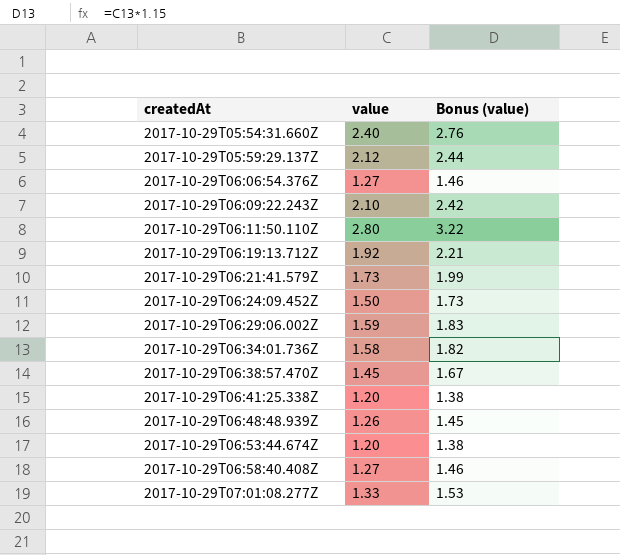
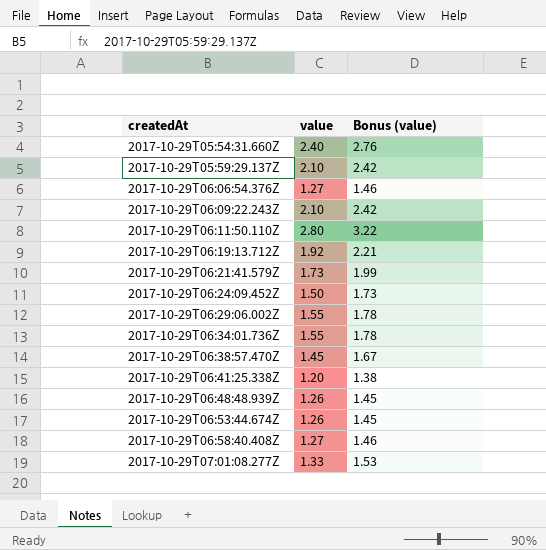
2017-10-29T05:59:29.137Z | value: 2.12 -> 2.10
2017-10-29T05:59:29.137Z | Bonus (value): 2.44 -> 2.42
2017-10-29T06:29:06.002Z | value: 1.59 -> 1.55
2017-10-29T06:29:06.002Z | Bonus (value): 1.83 -> 1.78
2017-10-29T06:34:01.736Z | value: 1.58 -> 1.55
2017-10-29T06:34:01.736Z | Bonus (value): 1.82 -> 1.78
2017-10-29T06:53:44.674Z | value: 1.20 -> 1.26
2017-10-29T06:53:44.674Z | Bonus (value): 1.38 -> 1.45

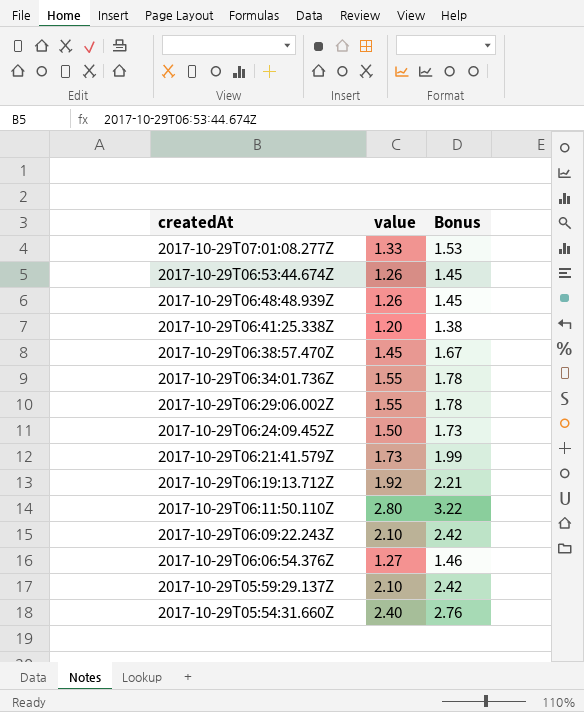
row order: createdAt ascending -> createdAt descending
column name: Bonus (value) -> Bonus
row 2017-10-29T06:58:40.408Z: 1.27 | 1.46 -> none

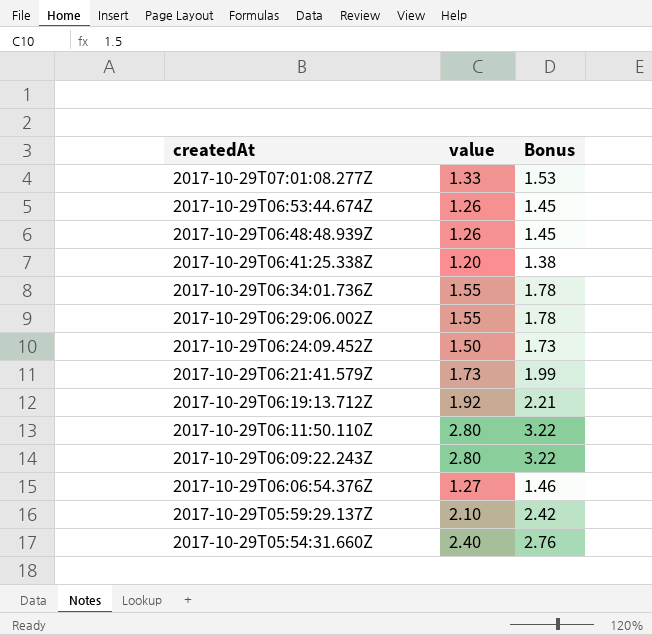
row 2017-10-29T06:38:57.470Z: 1.45 | 1.67 -> none
2017-10-29T06:09:22.243Z | value: 2.10 -> 2.80
2017-10-29T06:09:22.243Z | Bonus: 2.42 -> 3.22

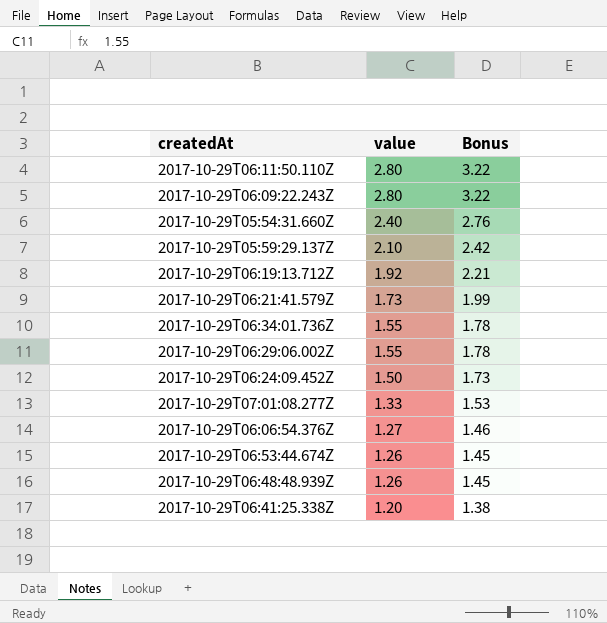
row order: createdAt descending -> value descending

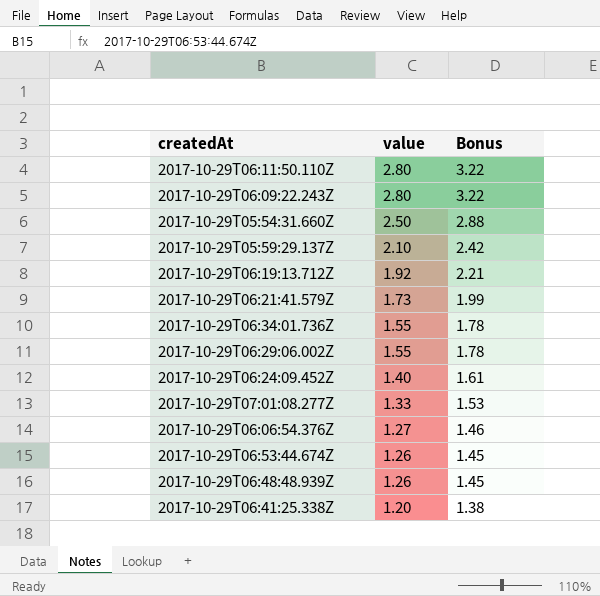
2017-10-29T05:54:31.660Z | value: 2.40 -> 2.50
2017-10-29T05:54:31.660Z | Bonus: 2.76 -> 2.88
2017-10-29T06:24:09.452Z | value: 1.50 -> 1.40
2017-10-29T06:24:09.452Z | Bonus: 1.73 -> 1.61

